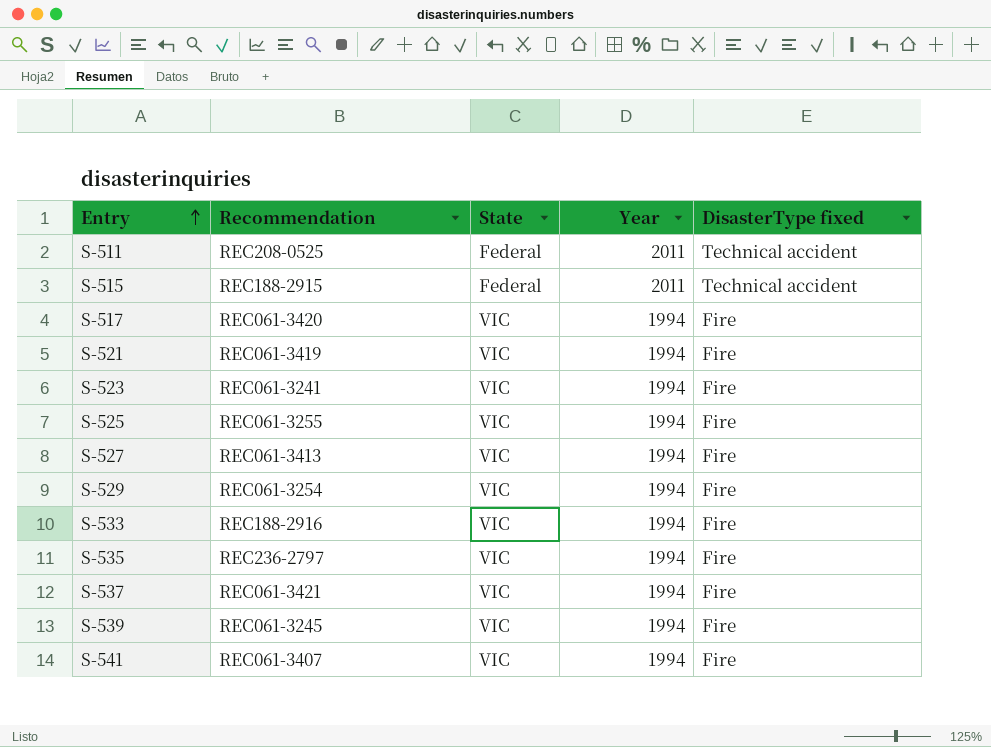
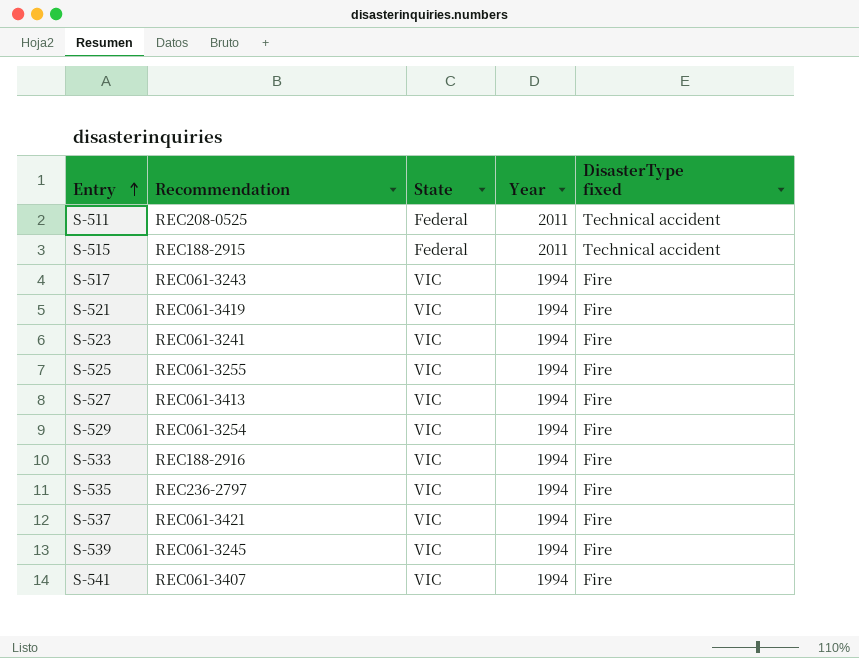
S-517 | Recommendation: REC061-3420 -> REC061-3243

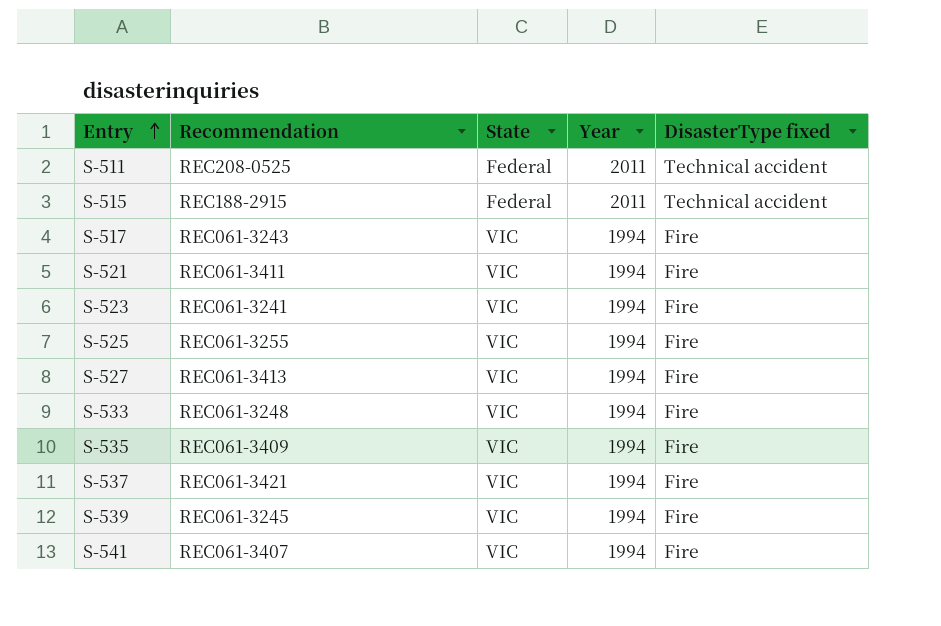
row S-529: REC061-3254 | VIC | 1994 | Fire -> none
S-521 | Recommendation: REC061-3419 -> REC061-3411
S-533 | Recommendation: REC188-2916 -> REC061-3248
S-535 | Recommendation: REC236-2797 -> REC061-3409

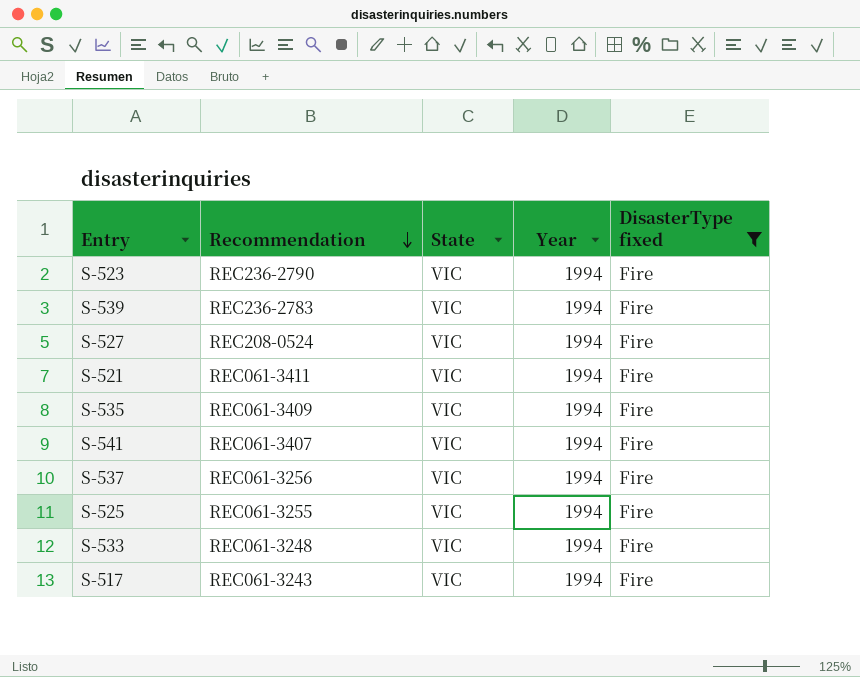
filter: none -> DisasterType fixed = Fire
row order: Entry ascending -> Recommendation descending
S-523 | Recommendation: REC061-3241 -> REC236-2790
S-539 | Recommendation: REC061-3245 -> REC236-2783
S-527 | Recommendation: REC061-3413 -> REC208-0524
S-537 | Recommendation: REC061-3421 -> REC061-3256

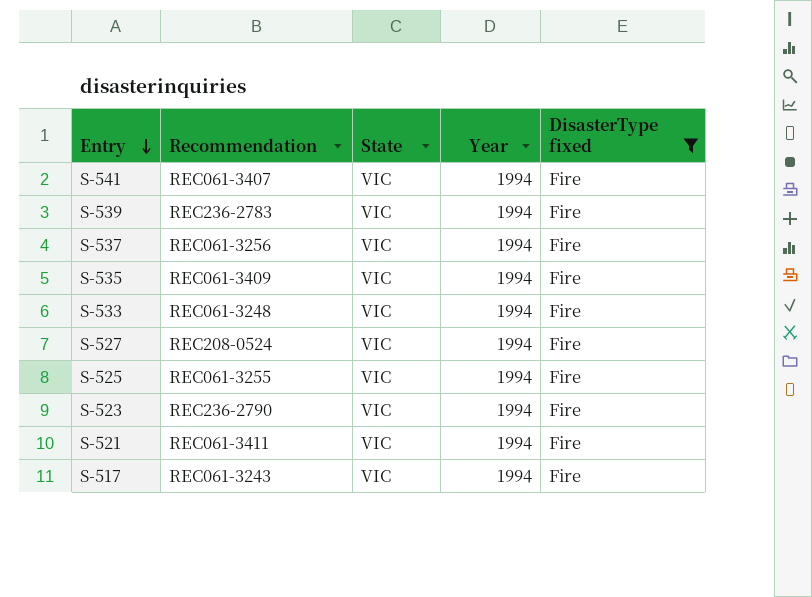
row order: Recommendation descending -> Entry descending

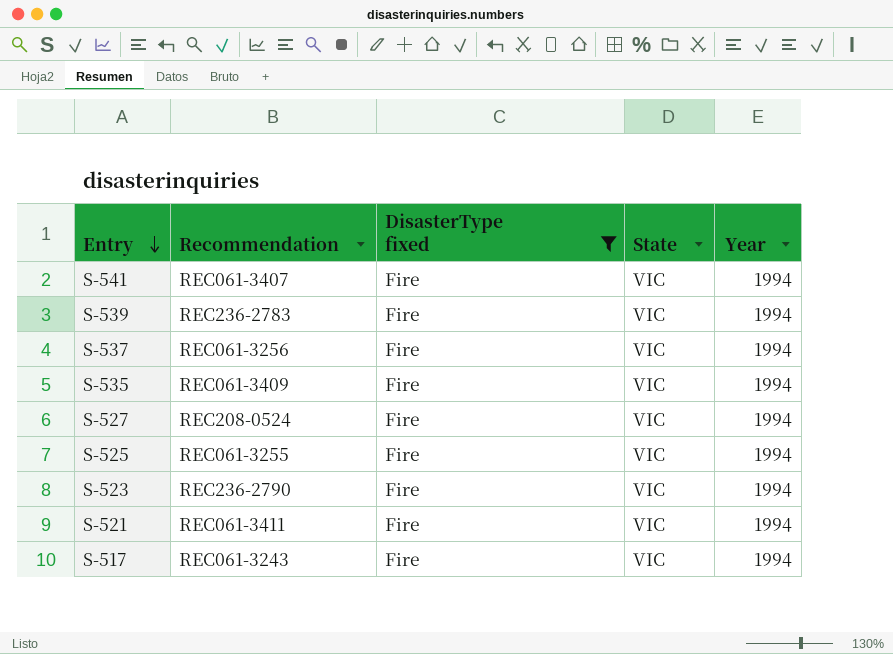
column DisasterType fixed | position: 5 -> 3
row S-533: REC061-3248 | VIC | 1994 | Fire -> none

